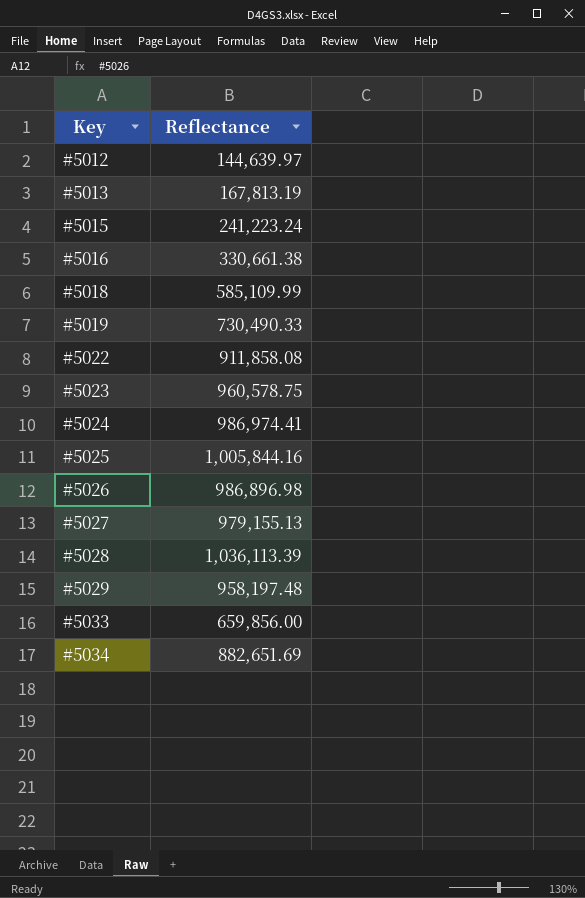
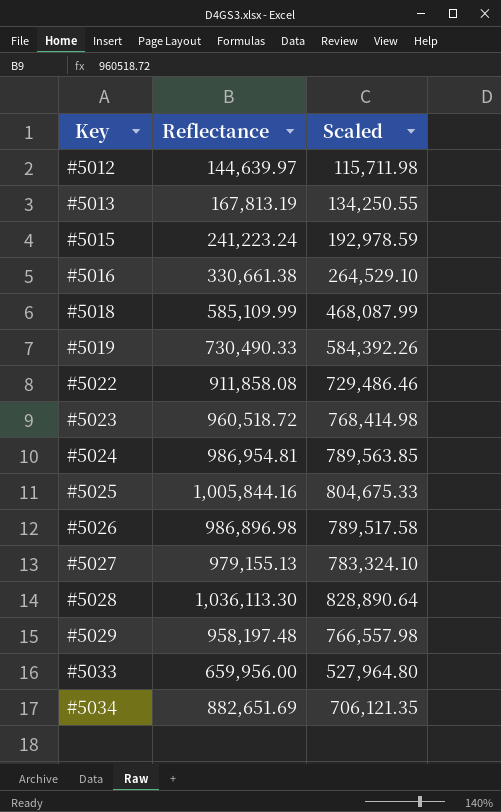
column Scaled | formula: none -> [Reflectance] * 0.8
#5023 | Reflectance: 960,578.75 -> 960,518.72
#5024 | Reflectance: 986,974.41 -> 986,954.81
#5028 | Reflectance: 1,036,113.39 -> 1,036,113.30
#5033 | Reflectance: 659,856.00 -> 659,956.00

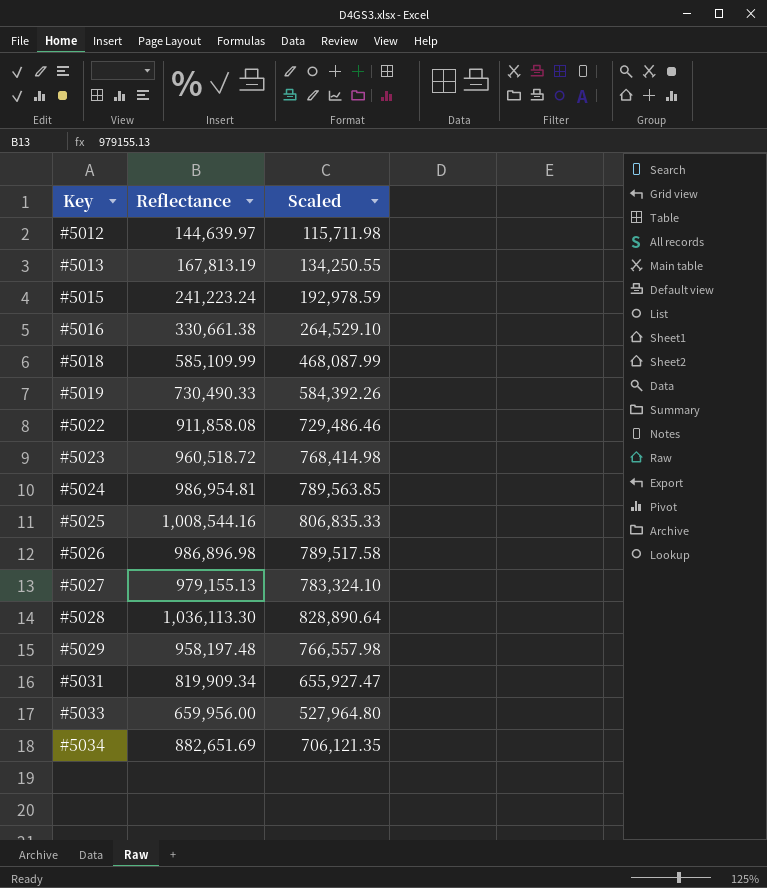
#5025 | Reflectance: 1,005,844.16 -> 1,008,544.16
#5025 | Scaled: 804,675.33 -> 806,835.33
row #5031: none -> 819,909.34 | 655,927.47

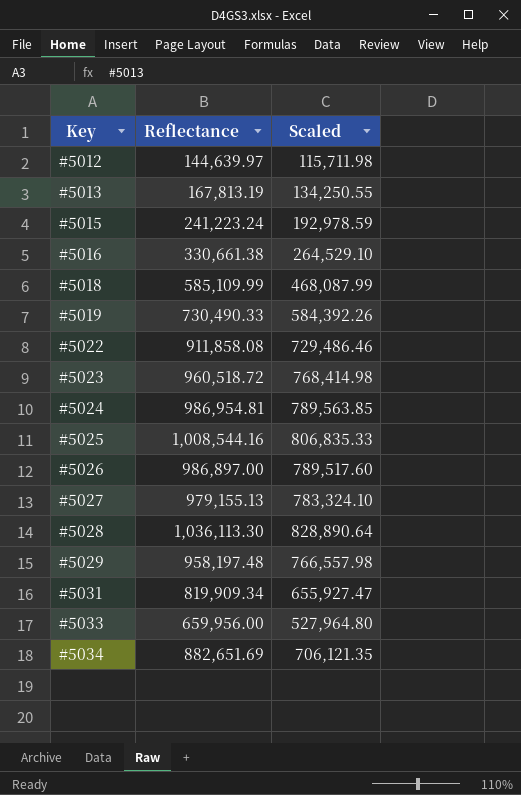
#5026 | Reflectance: 986,896.98 -> 986,897.00
#5026 | Scaled: 789,517.58 -> 789,517.60

